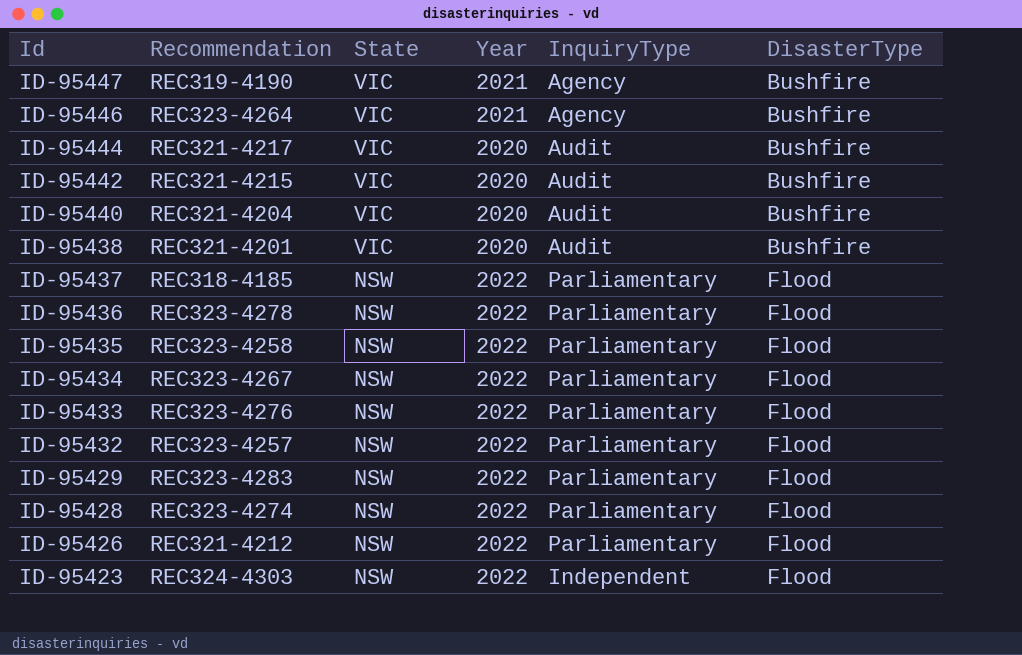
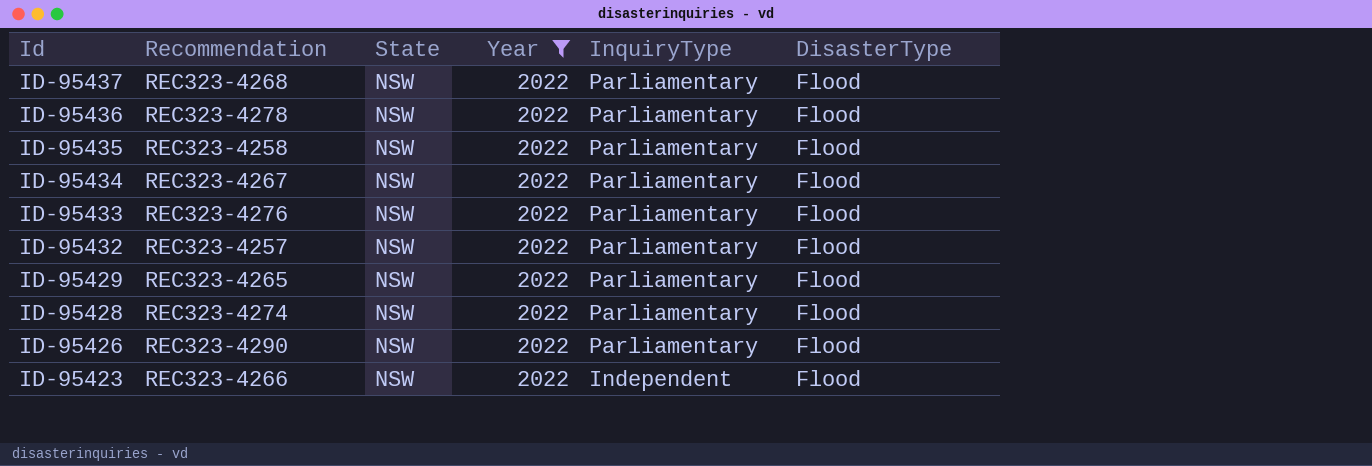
filter: none -> Year = 2022
ID-95437 | Recommendation: REC318-4185 -> REC323-4268
ID-95429 | Recommendation: REC323-4283 -> REC323-4265
ID-95426 | Recommendation: REC321-4212 -> REC323-4290
ID-95423 | Recommendation: REC324-4303 -> REC323-4266

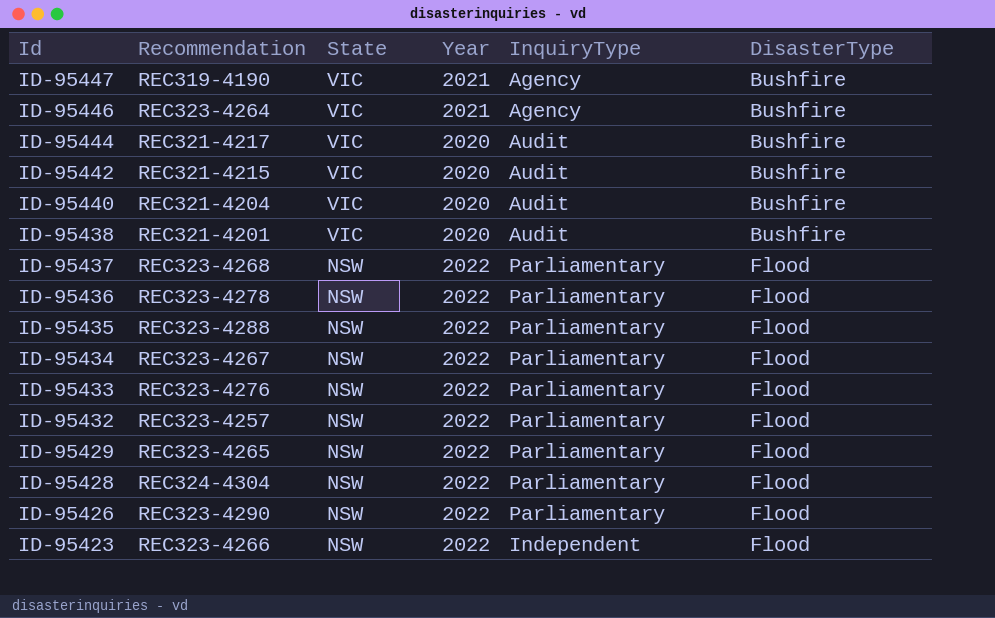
filter: Year = 2022 -> none
ID-95435 | Recommendation: REC323-4258 -> REC323-4288
ID-95428 | Recommendation: REC323-4274 -> REC324-4304

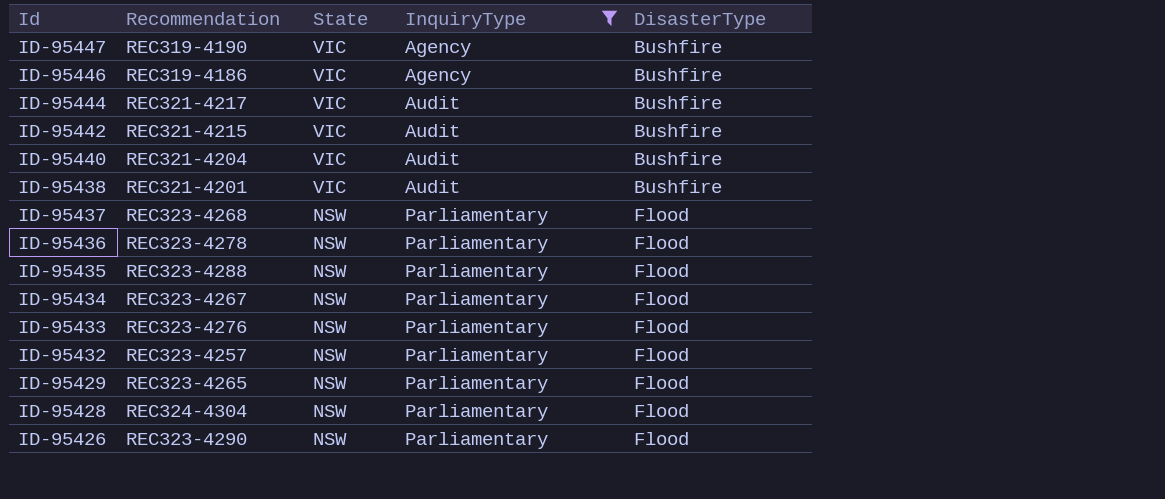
filter: none -> InquiryType != Independent
column Year | position: 4 -> none
ID-95446 | Recommendation: REC323-4264 -> REC319-4186

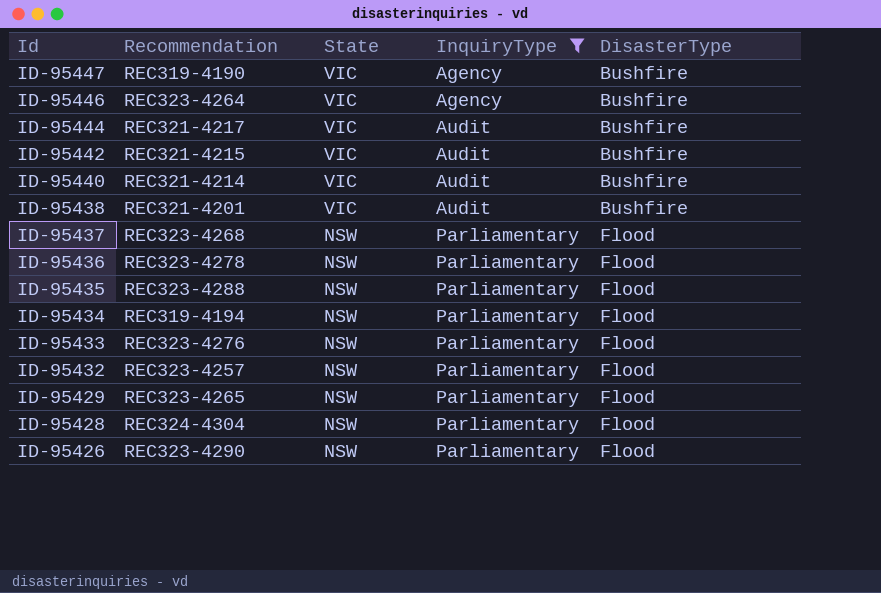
ID-95446 | Recommendation: REC319-4186 -> REC323-4264
ID-95440 | Recommendation: REC321-4204 -> REC321-4214
ID-95434 | Recommendation: REC323-4267 -> REC319-4194

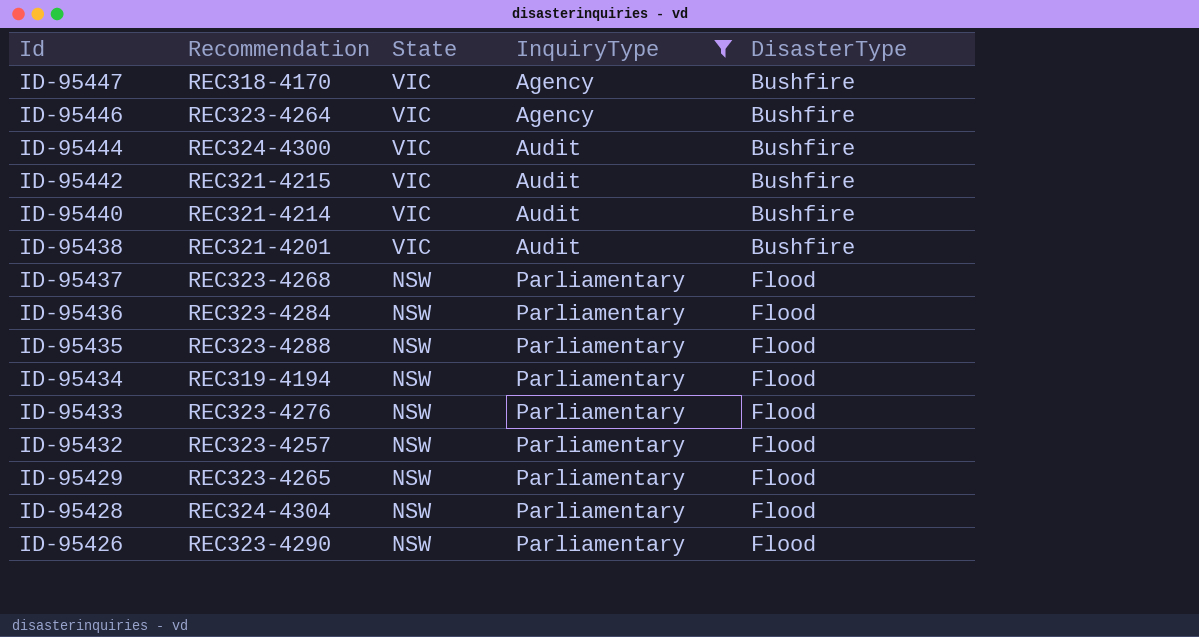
ID-95447 | Recommendation: REC319-4190 -> REC318-4170
ID-95444 | Recommendation: REC321-4217 -> REC324-4300
ID-95436 | Recommendation: REC323-4278 -> REC323-4284

